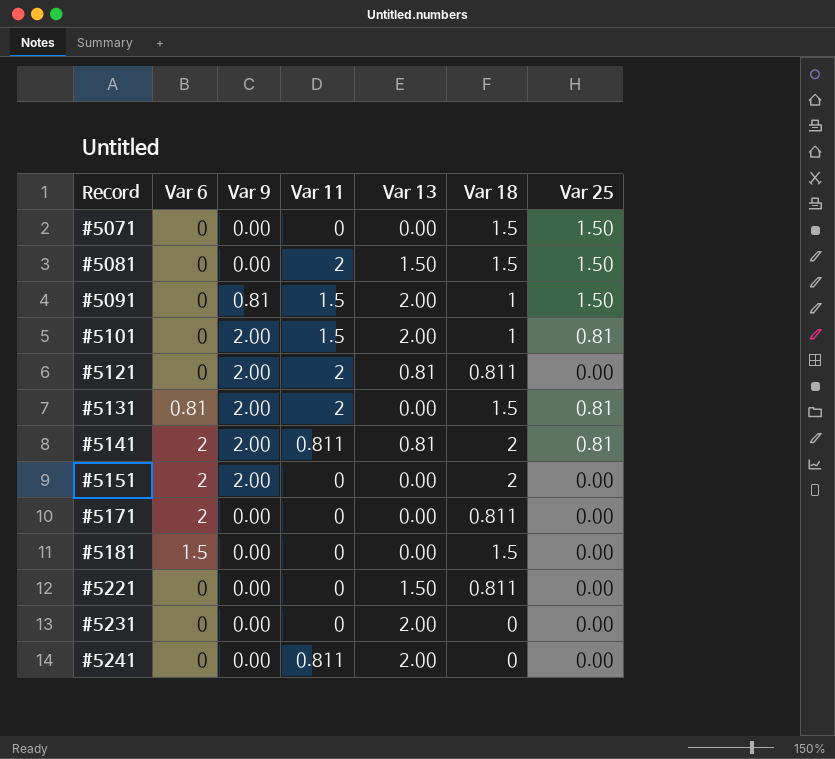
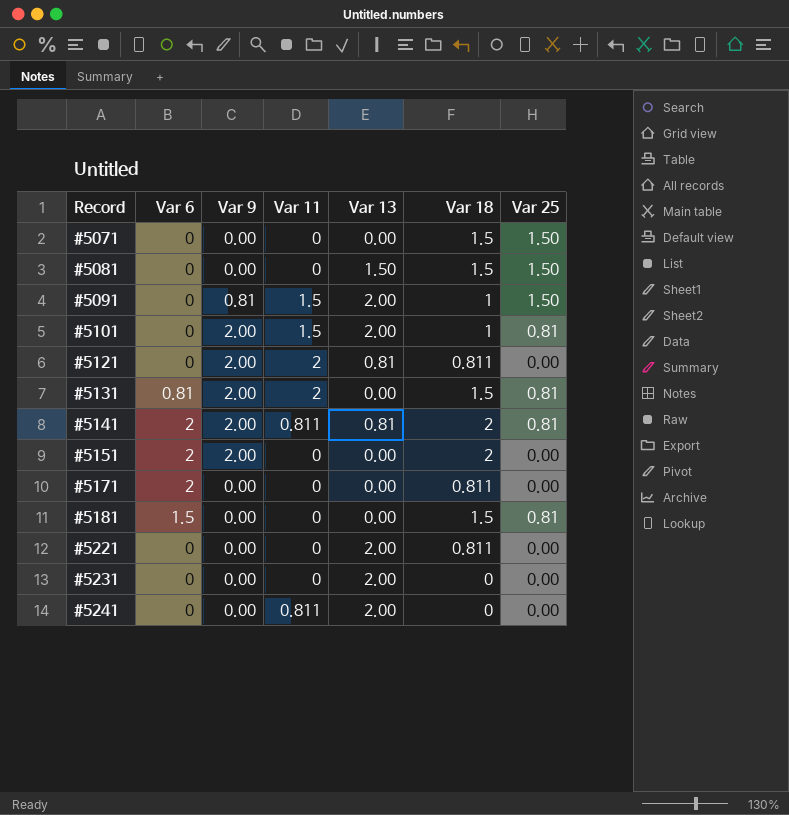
#5081 | Var 11: 2 -> 0
#5181 | Var 25: 0.00 -> 0.81
#5221 | Var 13: 1.50 -> 2.00

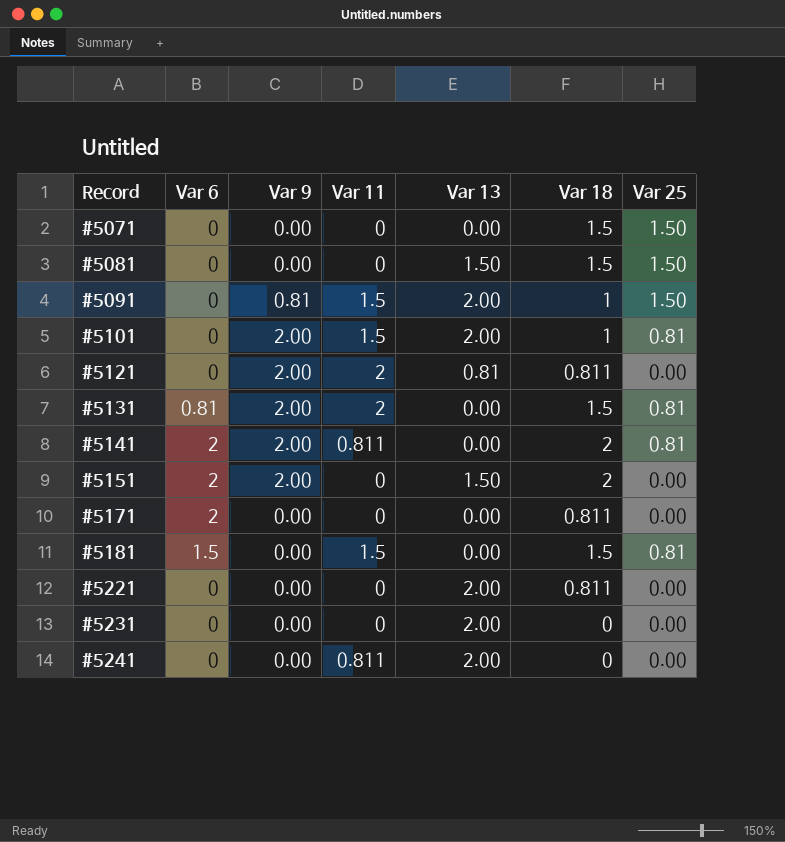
#5141 | Var 13: 0.81 -> 0.00
#5151 | Var 13: 0.00 -> 1.50
#5181 | Var 11: 0 -> 1.5

